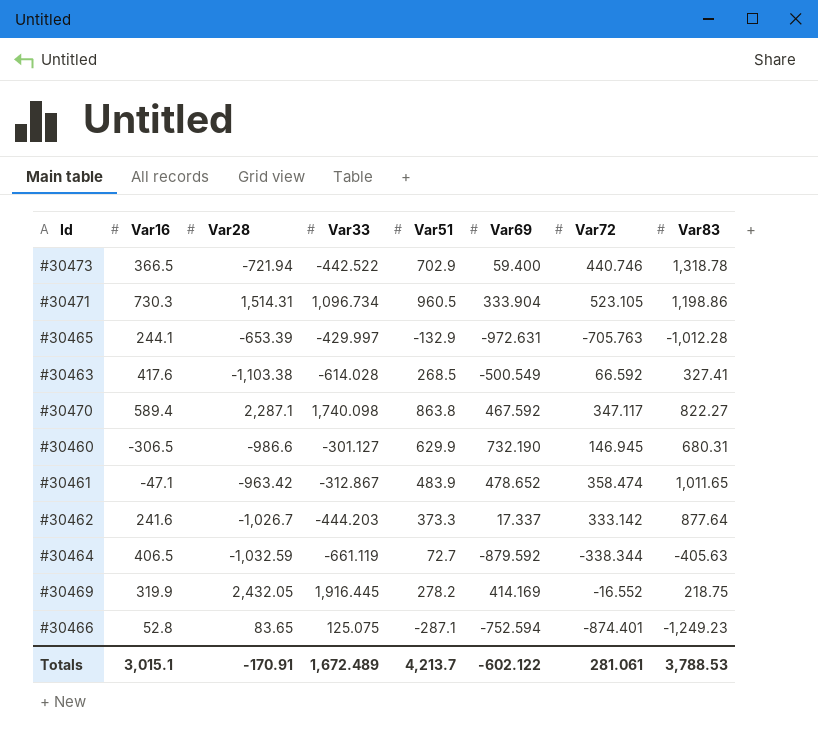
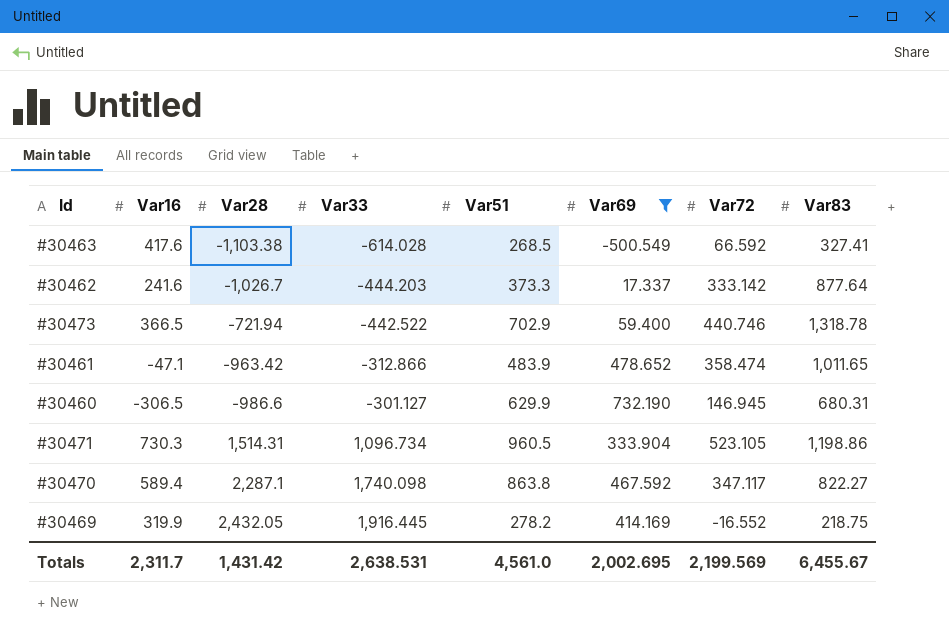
filter: none -> Var69 >= -500.549
row order: none -> Var33 ascending
#30461 | Var33: -312.867 -> -312.866
Totals | Var16: 3,015.1 -> 2,311.7
Totals | Var28: -170.91 -> 1,431.42
Totals | Var33: 1,672.489 -> 2,638.531
Totals | Var51: 4,213.7 -> 4,561.0
Totals | Var69: -602.122 -> 2,002.695
Totals | Var72: 281.061 -> 2,199.569
Totals | Var83: 3,788.53 -> 6,455.67

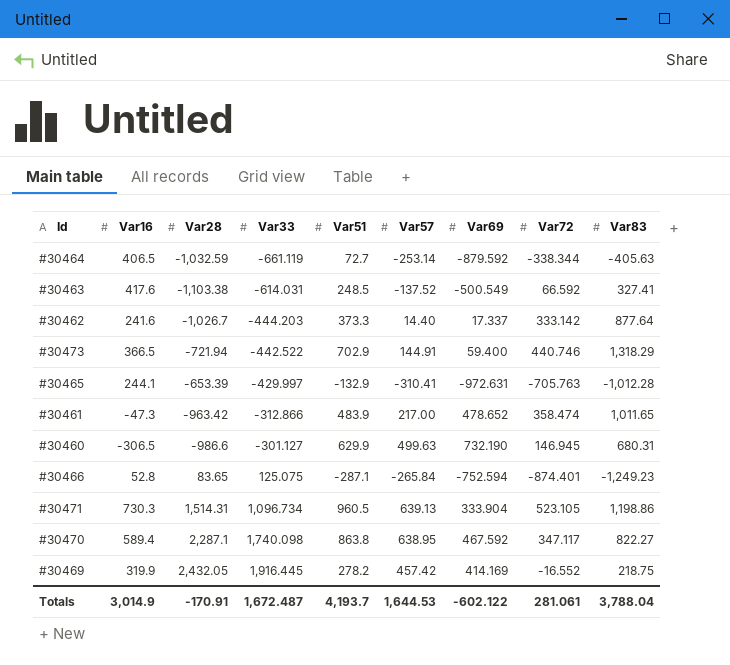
filter: Var69 >= -500.549 -> none
column Var57 | position: none -> 6
#30463 | Var33: -614.028 -> -614.031
#30463 | Var51: 268.5 -> 248.5
#30473 | Var83: 1,318.78 -> 1,318.29
#30461 | Var16: -47.1 -> -47.3
Totals | Var16: 2,311.7 -> 3,014.9
Totals | Var28: 1,431.42 -> -170.91
Totals | Var33: 2,638.531 -> 1,672.487
Totals | Var51: 4,561.0 -> 4,193.7
Totals | Var69: 2,002.695 -> -602.122
Totals | Var72: 2,199.569 -> 281.061
Totals | Var83: 6,455.67 -> 3,788.04

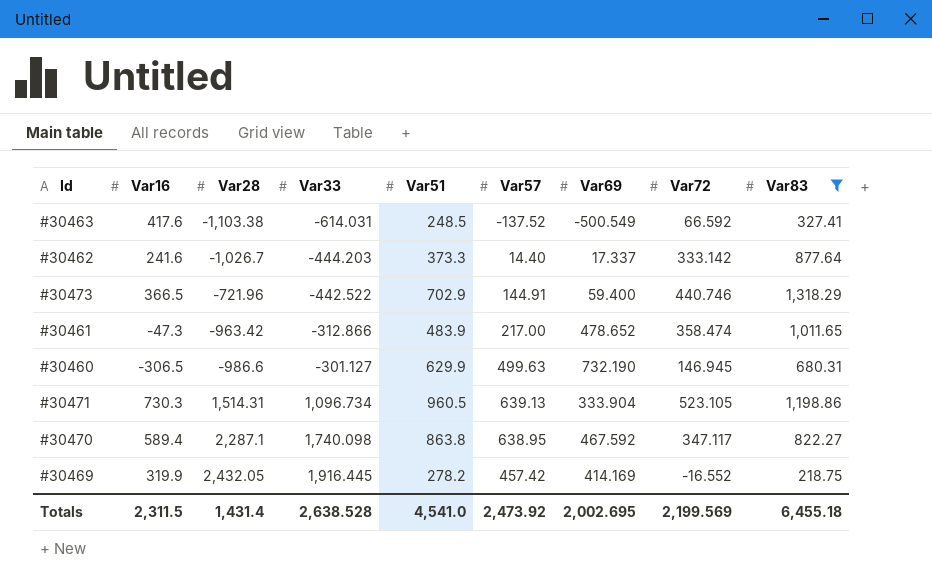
filter: none -> Var83 >= 218.75
#30473 | Var28: -721.94 -> -721.96
Totals | Var16: 3,014.9 -> 2,311.5
Totals | Var28: -170.91 -> 1,431.4
Totals | Var33: 1,672.487 -> 2,638.528
Totals | Var51: 4,193.7 -> 4,541.0
Totals | Var57: 1,644.53 -> 2,473.92
Totals | Var69: -602.122 -> 2,002.695
Totals | Var72: 281.061 -> 2,199.569
Totals | Var83: 3,788.04 -> 6,455.18

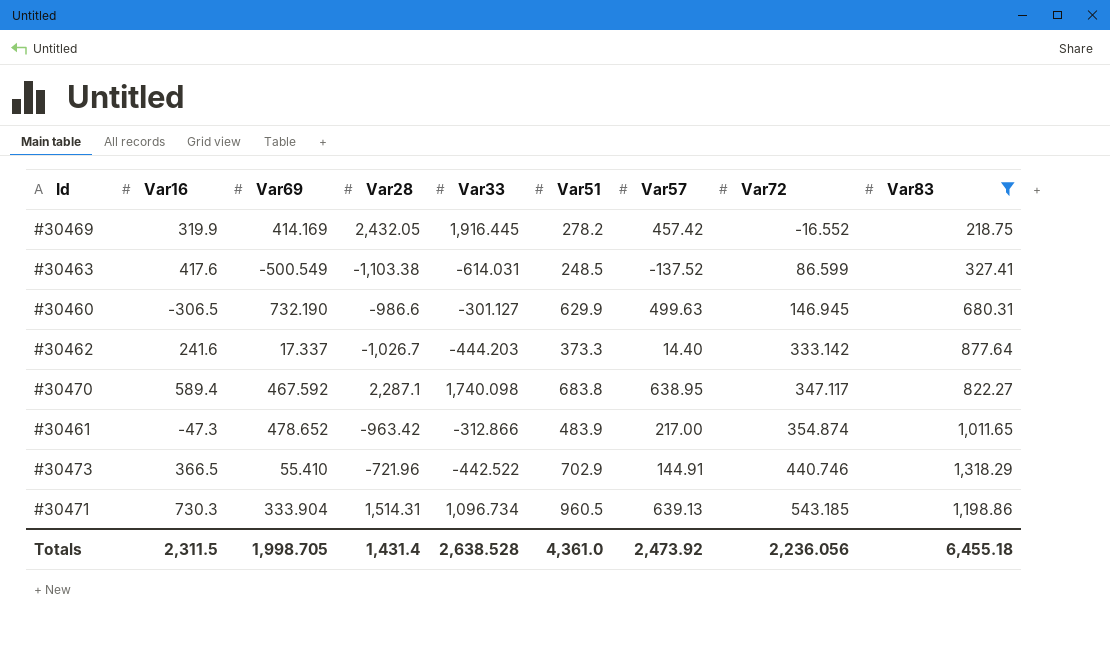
row order: Var33 ascending -> Var72 ascending
column Var69 | position: 7 -> 3
#30463 | Var72: 66.592 -> 86.599
#30470 | Var51: 863.8 -> 683.8
#30461 | Var72: 358.474 -> 354.874
#30473 | Var69: 59.400 -> 55.410
#30471 | Var72: 523.105 -> 543.185
Totals | Var69: 2,002.695 -> 1,998.705
Totals | Var51: 4,541.0 -> 4,361.0
Totals | Var72: 2,199.569 -> 2,236.056

